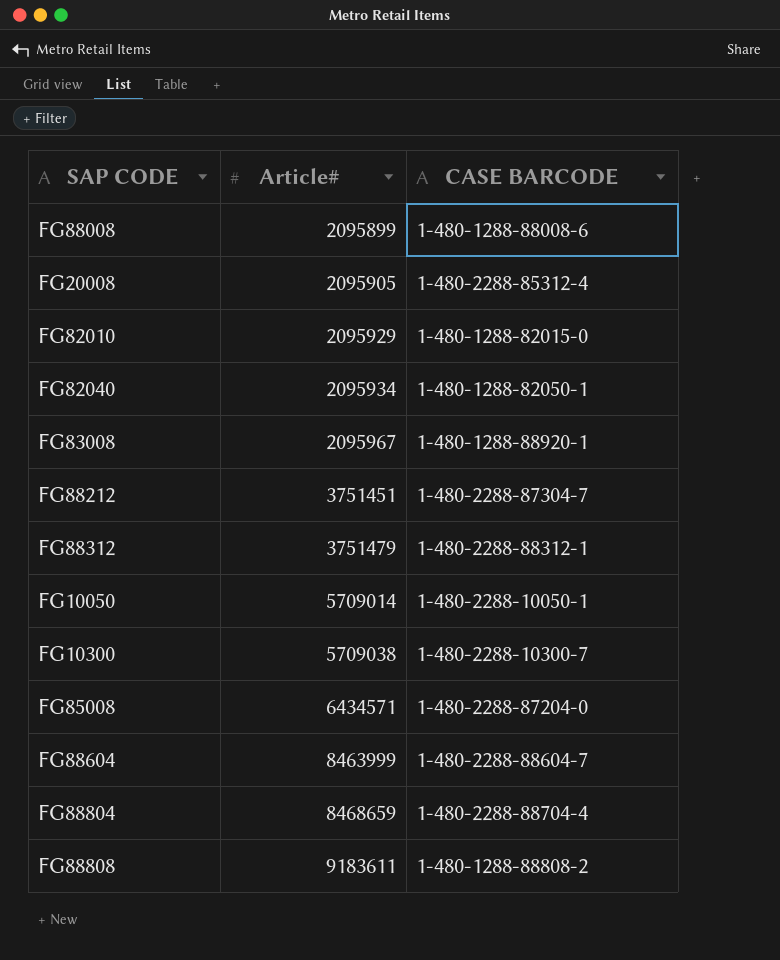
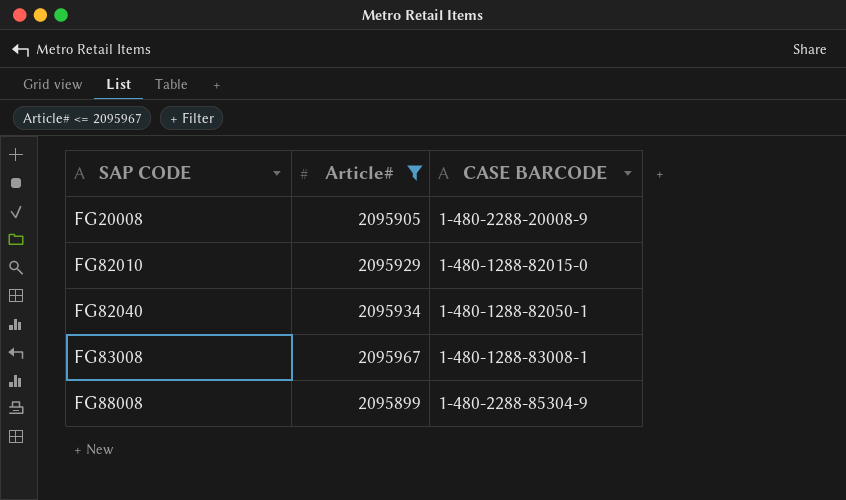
filter: none -> Article# <= 2095967
row order: Article# ascending -> SAP CODE ascending
FG20008 | CASE BARCODE: 1-480-2288-85312-4 -> 1-480-2288-20008-9
FG83008 | CASE BARCODE: 1-480-1288-88920-1 -> 1-480-1288-83008-1
FG88008 | CASE BARCODE: 1-480-1288-88008-6 -> 1-480-2288-85304-9

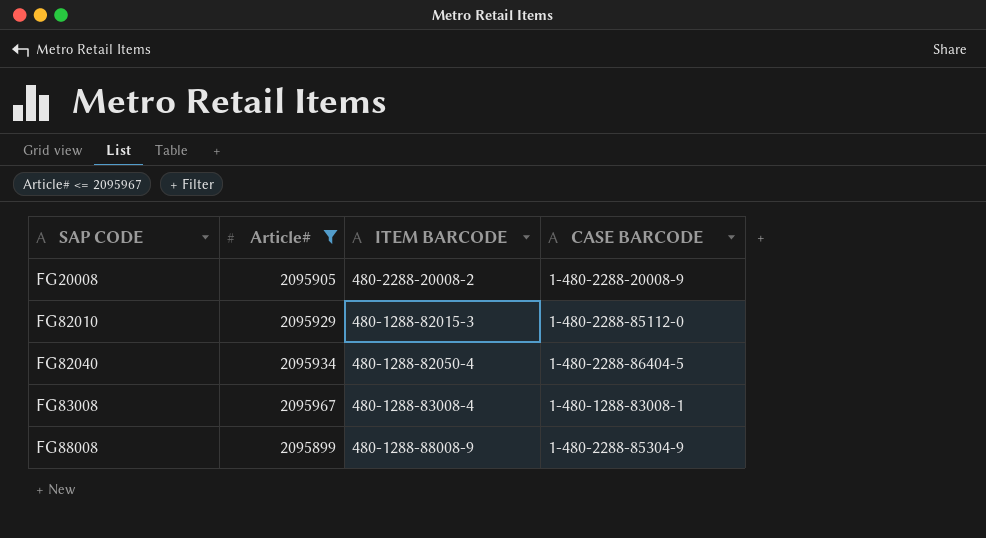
column ITEM BARCODE | position: none -> 3
FG82010 | CASE BARCODE: 1-480-1288-82015-0 -> 1-480-2288-85112-0
FG82040 | CASE BARCODE: 1-480-1288-82050-1 -> 1-480-2288-86404-5

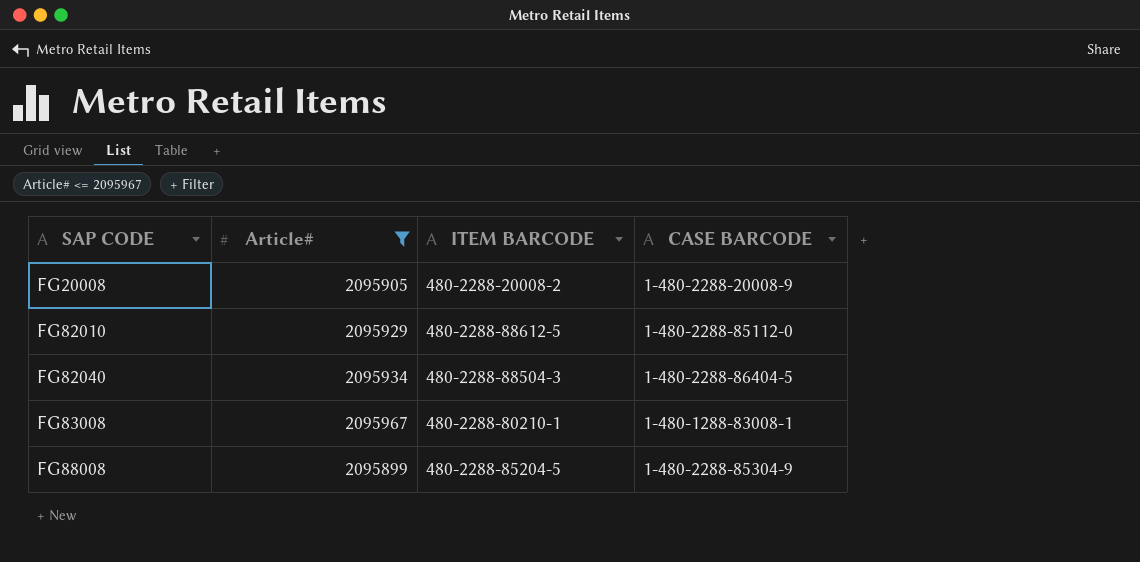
FG82010 | ITEM BARCODE: 480-1288-82015-3 -> 480-2288-88612-5
FG82040 | ITEM BARCODE: 480-1288-82050-4 -> 480-2288-88504-3
FG83008 | ITEM BARCODE: 480-1288-83008-4 -> 480-2288-80210-1
FG88008 | ITEM BARCODE: 480-1288-88008-9 -> 480-2288-85204-5

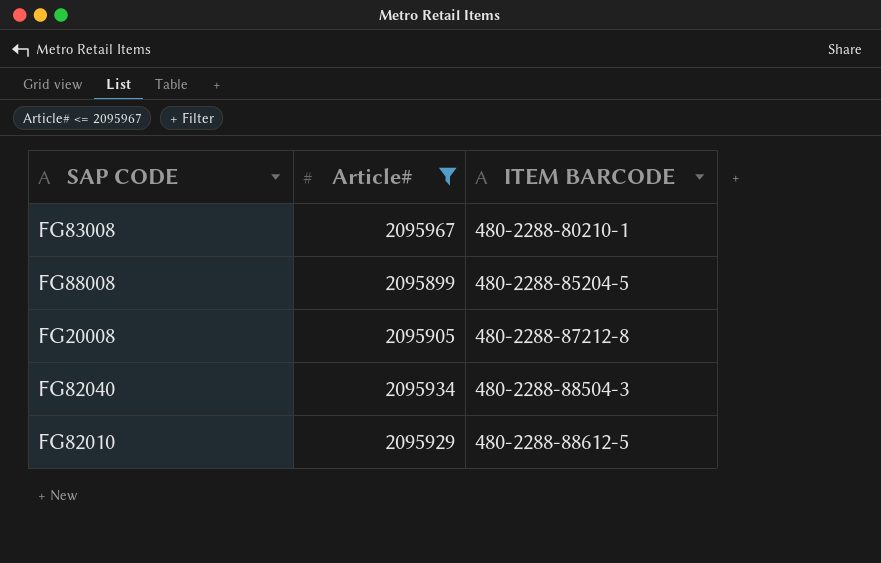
row order: SAP CODE ascending -> ITEM BARCODE ascending
column CASE BARCODE | position: 4 -> none
FG20008 | ITEM BARCODE: 480-2288-20008-2 -> 480-2288-87212-8

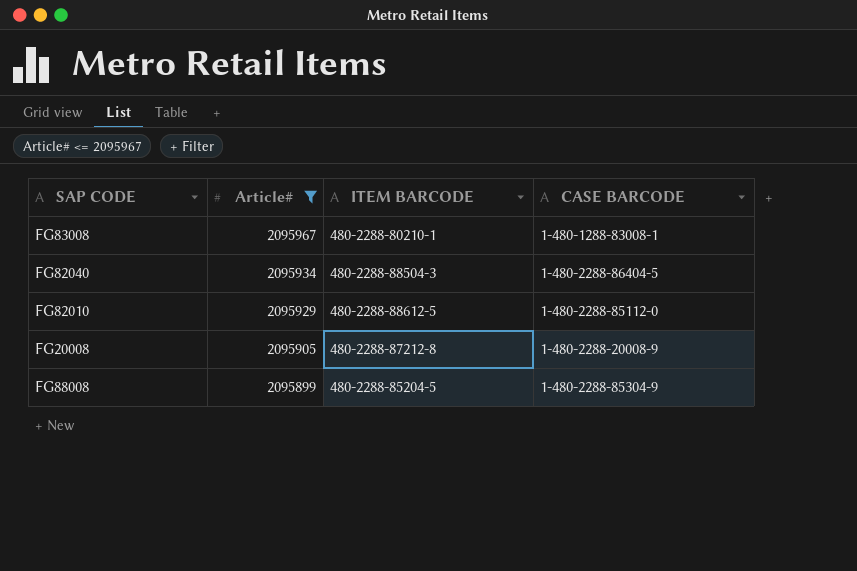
row order: ITEM BARCODE ascending -> Article# descending
column CASE BARCODE | position: none -> 4

